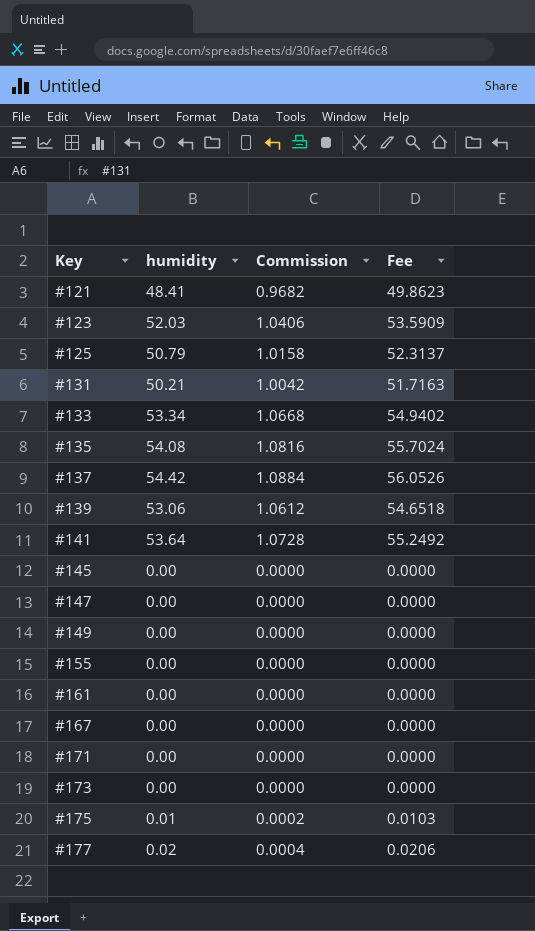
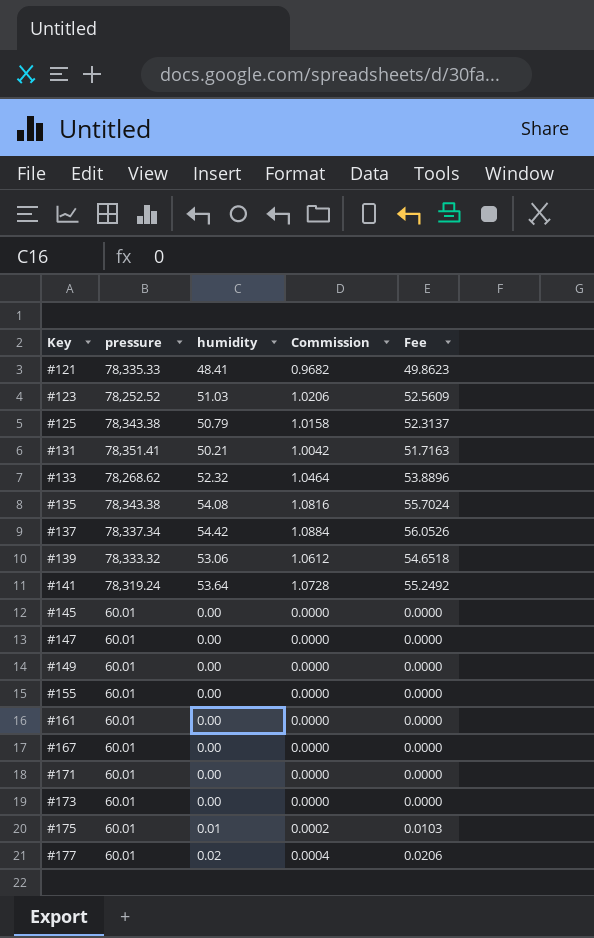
column pressure | position: none -> 2
#123 | humidity: 52.03 -> 51.03
#123 | Commission: 1.0406 -> 1.0206
#123 | Fee: 53.5909 -> 52.5609
#133 | humidity: 53.34 -> 52.32
#133 | Commission: 1.0668 -> 1.0464
#133 | Fee: 54.9402 -> 53.8896

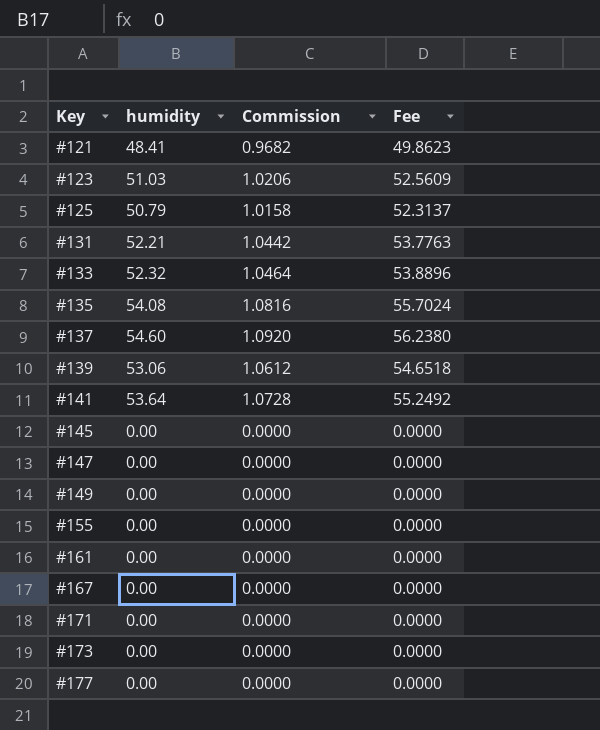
column pressure | position: 2 -> none
row #175: 60.01 | 0.01 | 0.0002 | 0.0103 -> none
#131 | humidity: 50.21 -> 52.21
#131 | Commission: 1.0042 -> 1.0442
#131 | Fee: 51.7163 -> 53.7763
#137 | humidity: 54.42 -> 54.60
#137 | Commission: 1.0884 -> 1.0920
#137 | Fee: 56.0526 -> 56.2380
#177 | humidity: 0.02 -> 0.00
#177 | Commission: 0.0004 -> 0.0000
#177 | Fee: 0.0206 -> 0.0000

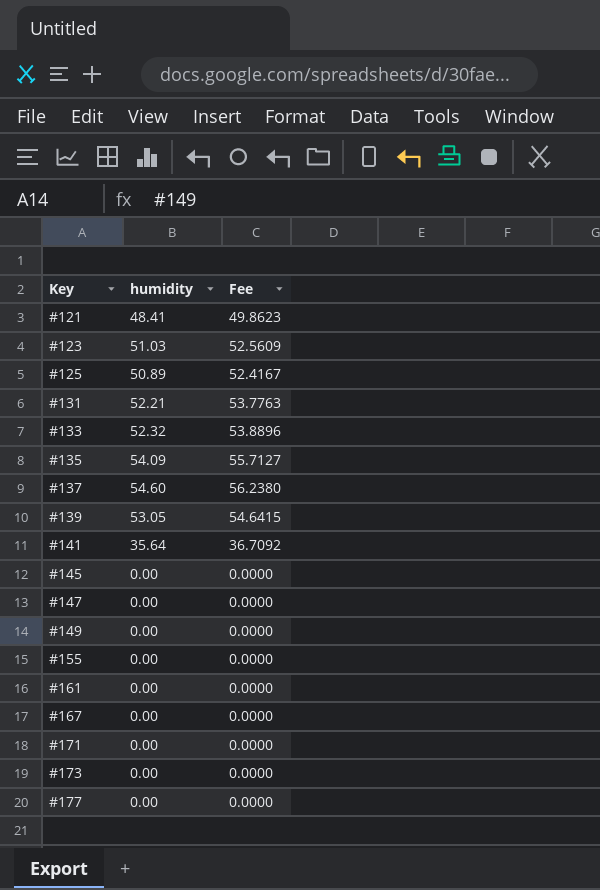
column Commission | formula: [humidity] * 0.02 -> none
#125 | humidity: 50.79 -> 50.89
#125 | Fee: 52.3137 -> 52.4167
#135 | humidity: 54.08 -> 54.09
#135 | Fee: 55.7024 -> 55.7127
#139 | humidity: 53.06 -> 53.05
#139 | Fee: 54.6518 -> 54.6415
#141 | humidity: 53.64 -> 35.64
#141 | Fee: 55.2492 -> 36.7092

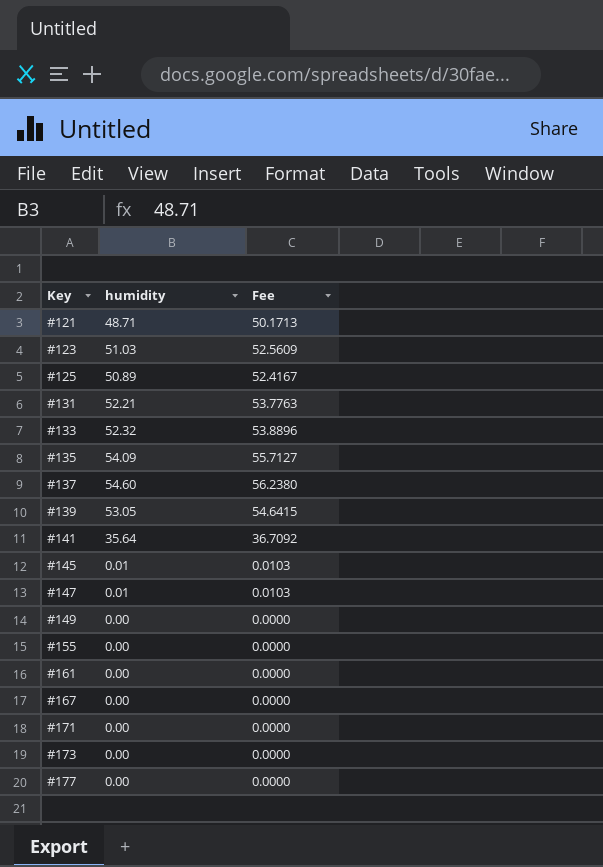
#121 | humidity: 48.41 -> 48.71
#121 | Fee: 49.8623 -> 50.1713
#145 | humidity: 0.00 -> 0.01
#145 | Fee: 0.0000 -> 0.0103
#147 | humidity: 0.00 -> 0.01
#147 | Fee: 0.0000 -> 0.0103

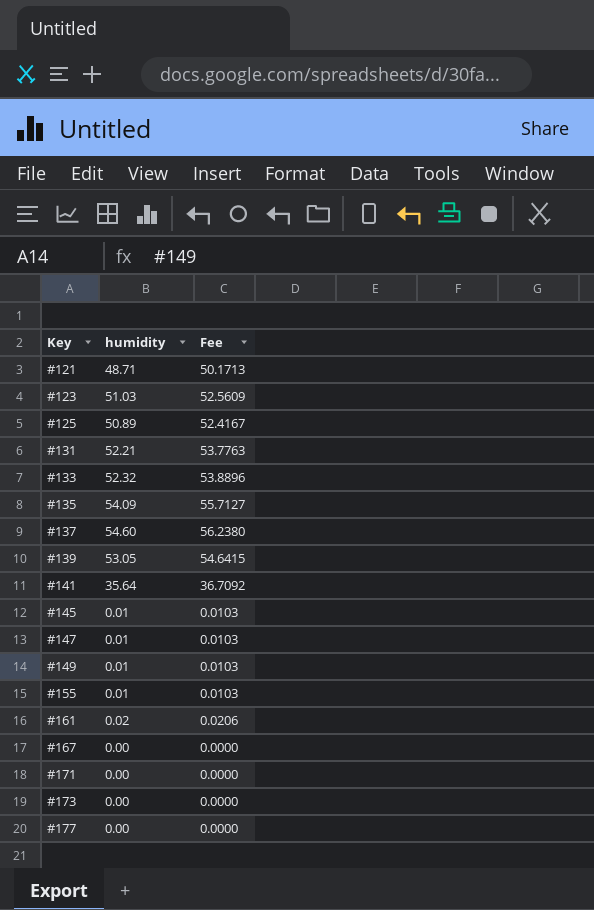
#149 | humidity: 0.00 -> 0.01
#149 | Fee: 0.0000 -> 0.0103
#155 | humidity: 0.00 -> 0.01
#155 | Fee: 0.0000 -> 0.0103
#161 | humidity: 0.00 -> 0.02
#161 | Fee: 0.0000 -> 0.0206

